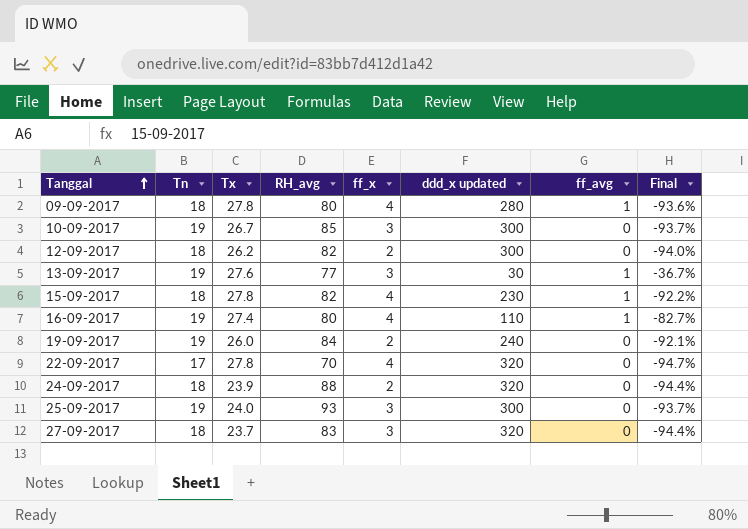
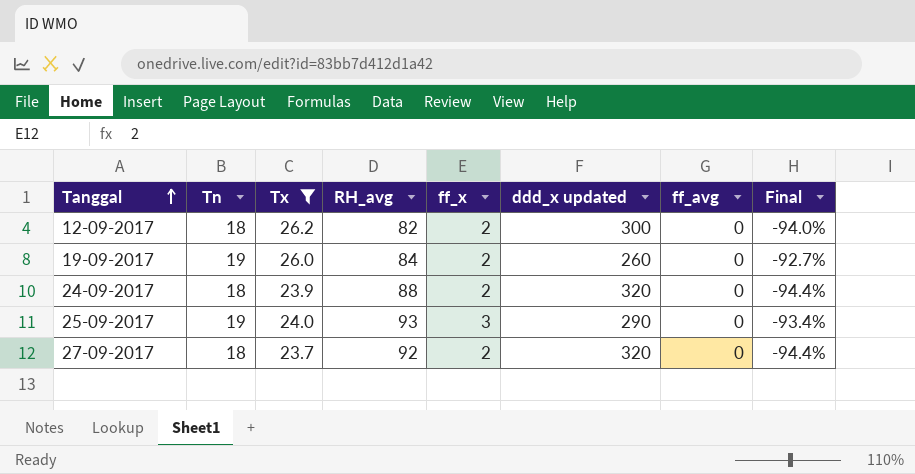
filter: none -> Tx <= 26.2
19-09-2017 | ddd_x updated: 240 -> 260
19-09-2017 | Final: -92.1% -> -92.7%
25-09-2017 | ddd_x updated: 300 -> 290
25-09-2017 | Final: -93.7% -> -93.4%
27-09-2017 | RH_avg: 83 -> 92
27-09-2017 | ff_x: 3 -> 2

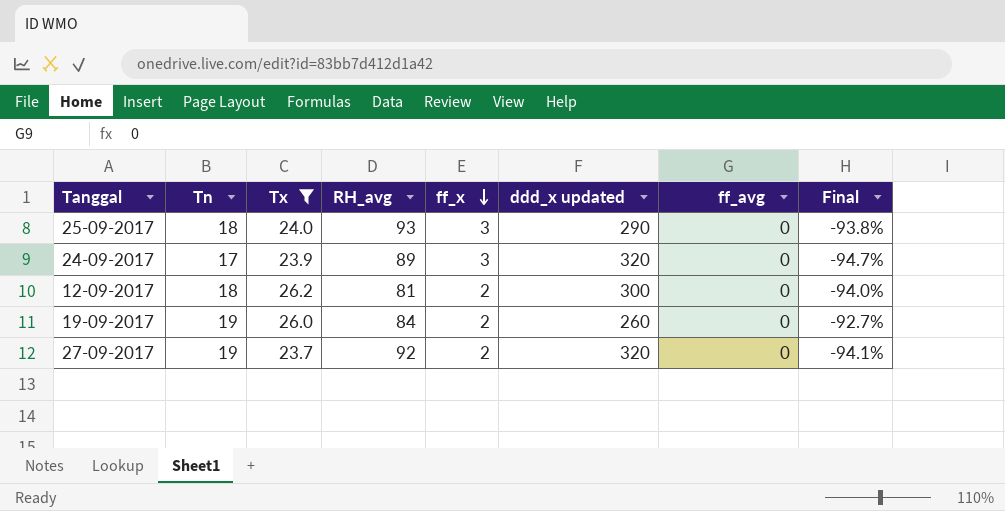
row order: Tanggal ascending -> ff_x descending
25-09-2017 | Tn: 19 -> 18
25-09-2017 | Final: -93.4% -> -93.8%
24-09-2017 | Tn: 18 -> 17
24-09-2017 | RH_avg: 88 -> 89
24-09-2017 | ff_x: 2 -> 3
24-09-2017 | Final: -94.4% -> -94.7%
12-09-2017 | RH_avg: 82 -> 81
27-09-2017 | Tn: 18 -> 19
27-09-2017 | Final: -94.4% -> -94.1%

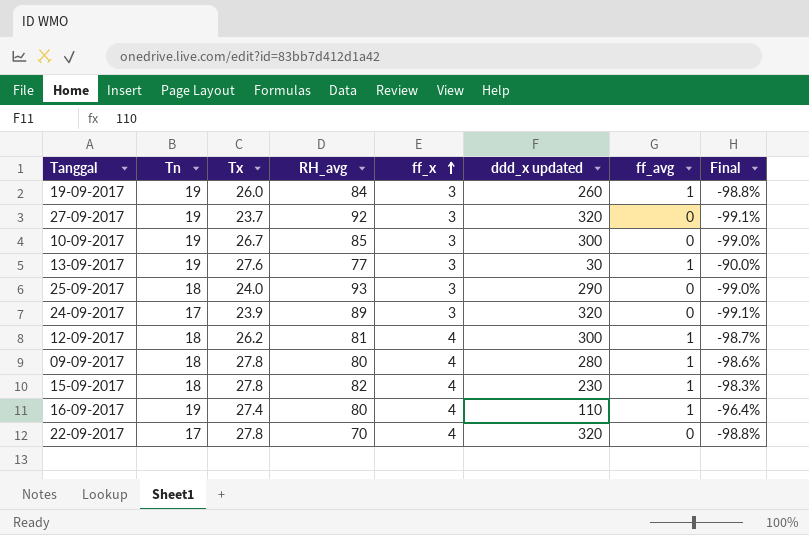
filter: Tx <= 26.2 -> none
row order: ff_x descending -> ff_x ascending
column Final | formula: ([Tn] - [ddd_x updated]) / [ddd_x updated] -> ([ff_x] - [ddd_x updated]) / [ddd_x updated]
19-09-2017 | ff_x: 2 -> 3
19-09-2017 | ff_avg: 0 -> 1
27-09-2017 | ff_x: 2 -> 3
12-09-2017 | ff_x: 2 -> 4
12-09-2017 | ff_avg: 0 -> 1

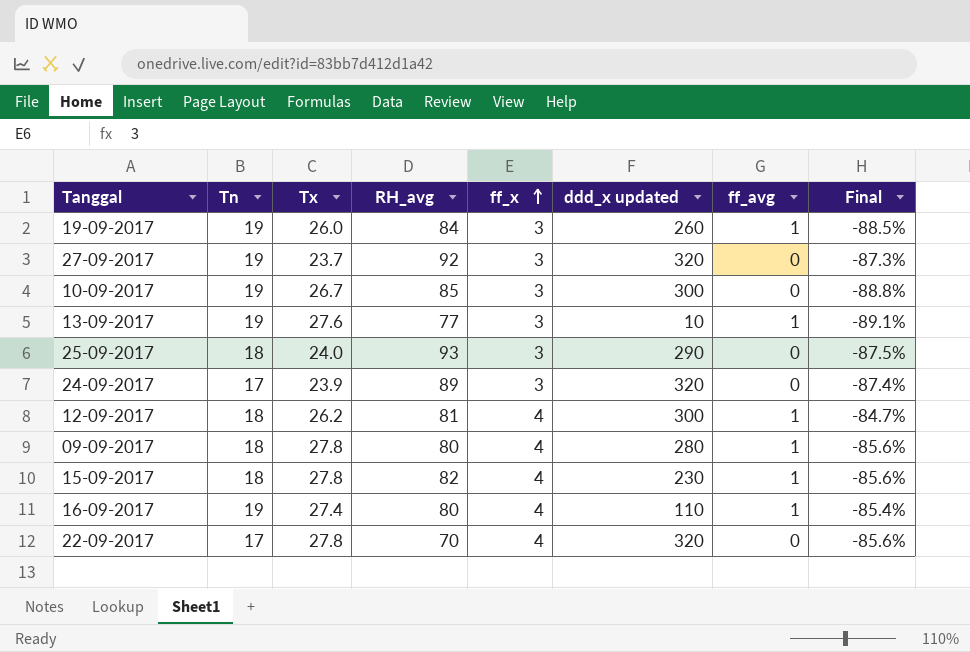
column Final | formula: ([ff_x] - [ddd_x updated]) / [ddd_x updated] -> ([ff_x] - [Tx]) / [Tx]
13-09-2017 | ddd_x updated: 30 -> 10

